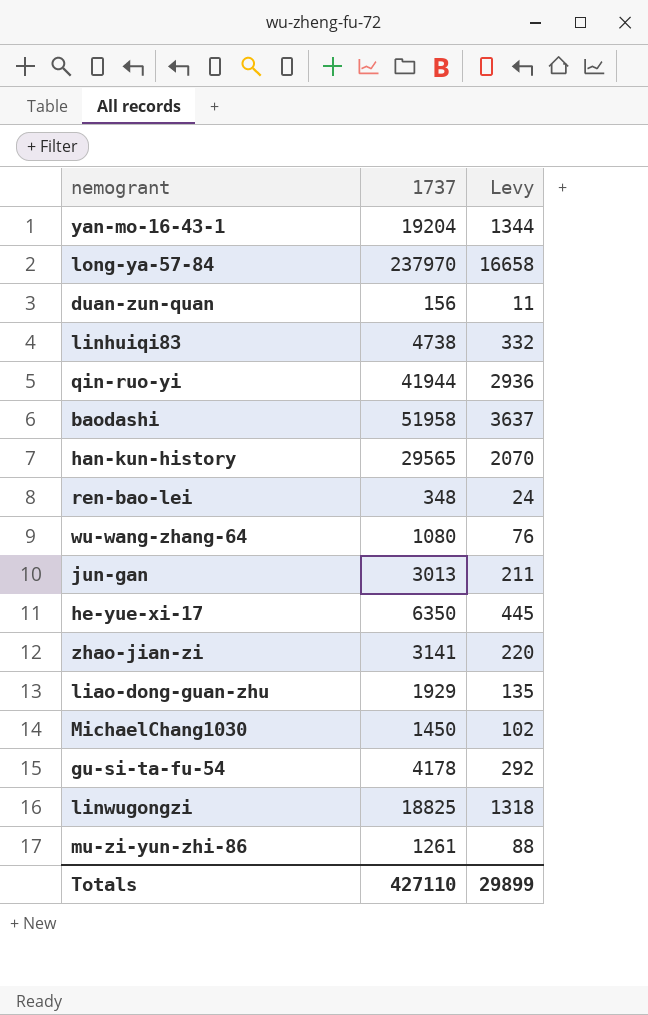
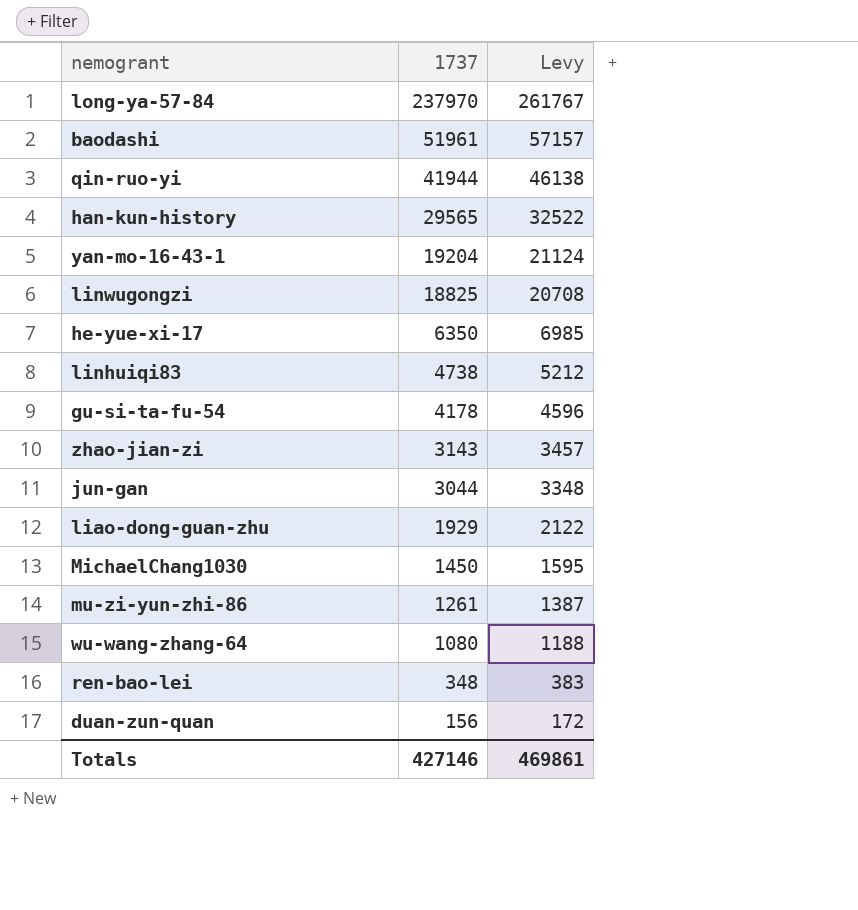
row order: none -> 1737 descending
column Levy | formula: [1737] * 0.07 -> [1737] * 1.1
baodashi | 1737: 51958 -> 51961
zhao-jian-zi | 1737: 3141 -> 3143
jun-gan | 1737: 3013 -> 3044
Totals | 1737: 427110 -> 427146
Totals | Levy: 29899 -> 469861

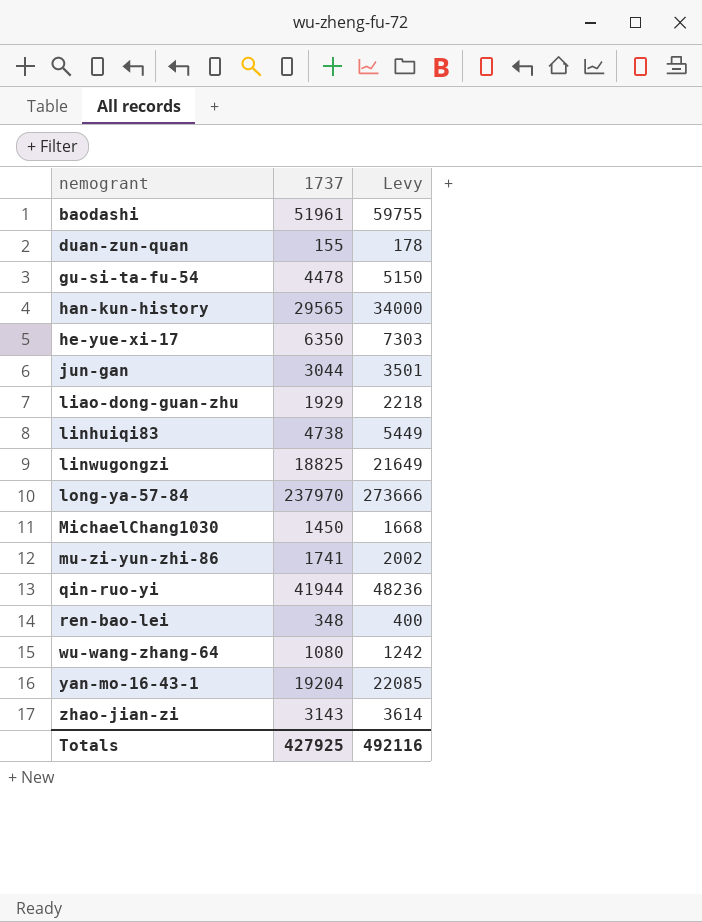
row order: 1737 descending -> nemogrant ascending
column Levy | formula: [1737] * 1.1 -> [1737] * 1.15
duan-zun-quan | 1737: 156 -> 155
gu-si-ta-fu-54 | 1737: 4178 -> 4478
mu-zi-yun-zhi-86 | 1737: 1261 -> 1741
Totals | 1737: 427146 -> 427925
Totals | Levy: 469861 -> 492116

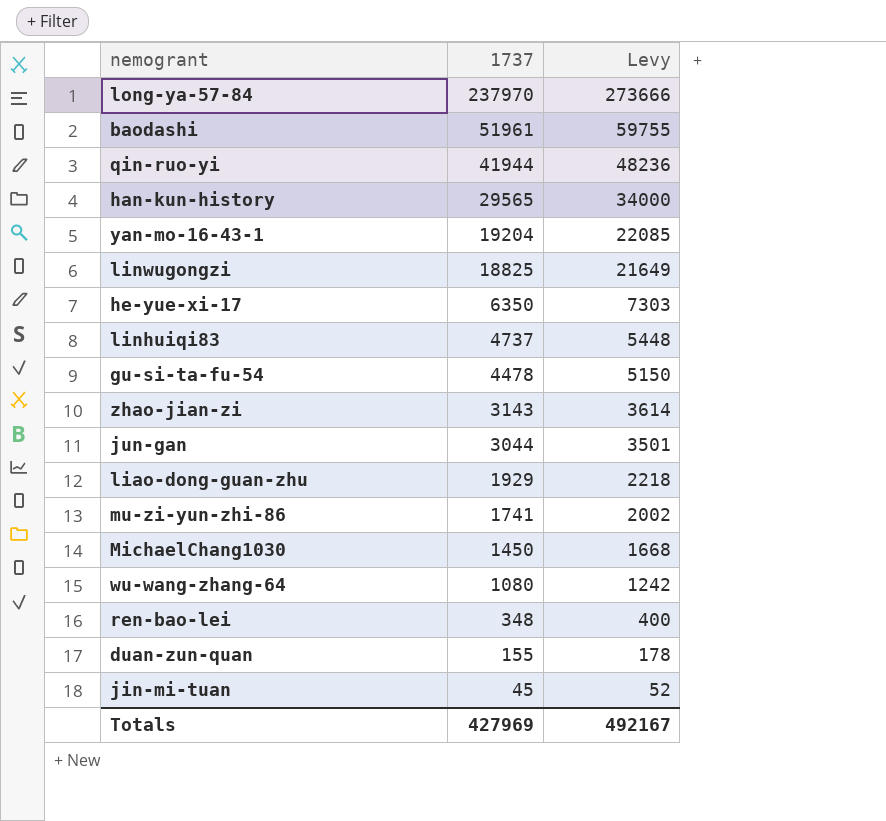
row order: nemogrant ascending -> 1737 descending
linhuiqi83 | 1737: 4738 -> 4737
linhuiqi83 | Levy: 5449 -> 5448
row jin-mi-tuan: none -> 45 | 52
Totals | 1737: 427925 -> 427969
Totals | Levy: 492116 -> 492167

